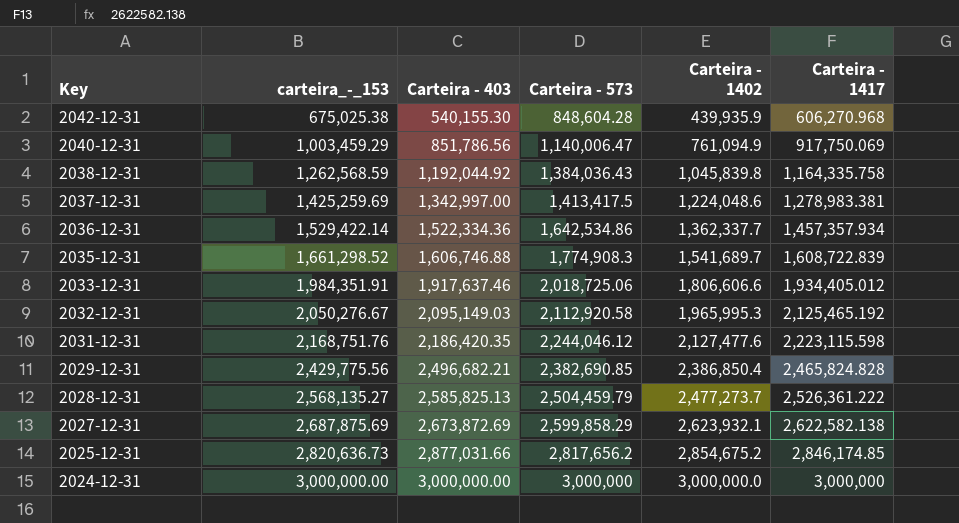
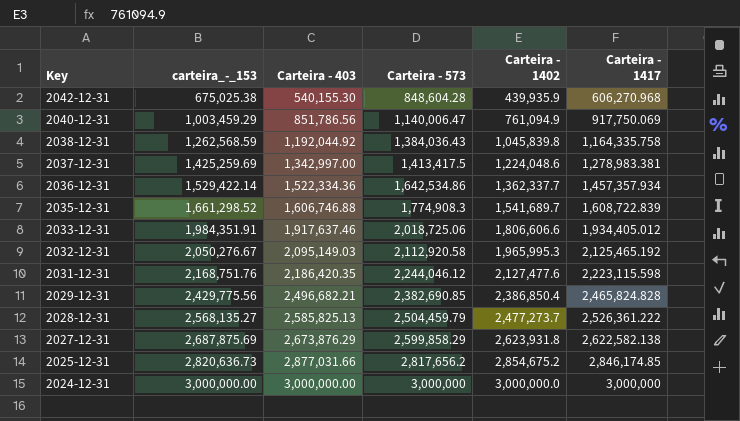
2027-12-31 | Carteira - 403: 2,673,872.69 -> 2,673,876.29
2027-12-31 | Carteira - 1402: 2,623,932.1 -> 2,623,931.8

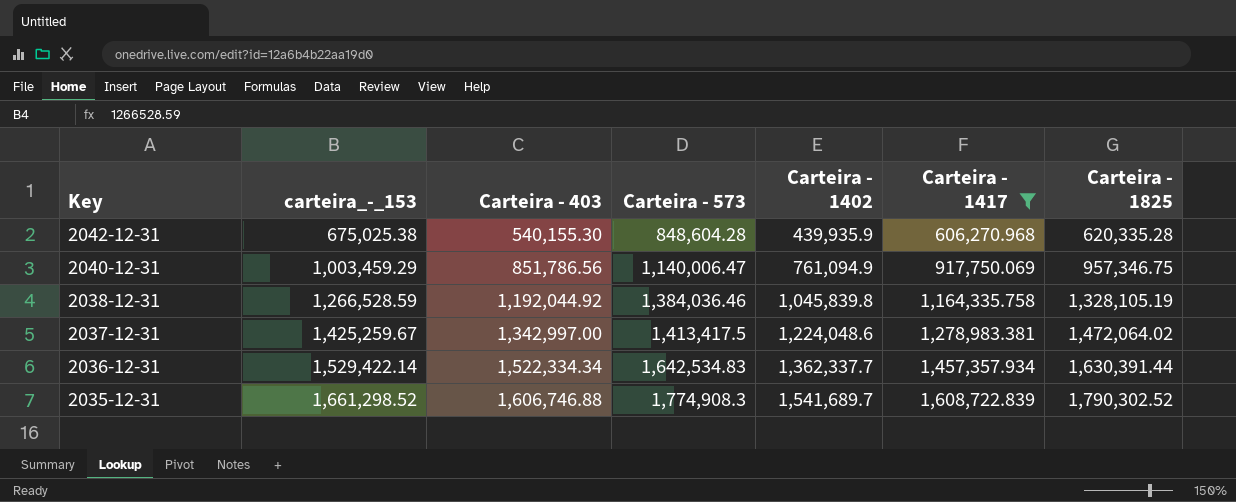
filter: none -> Carteira - 1417 <= 1,608,722.839
column Carteira - 1825 | position: none -> 7
2038-12-31 | carteira_-_153: 1,262,568.59 -> 1,266,528.59
2038-12-31 | Carteira - 573: 1,384,036.43 -> 1,384,036.46
2037-12-31 | carteira_-_153: 1,425,259.69 -> 1,425,259.67
2036-12-31 | Carteira - 403: 1,522,334.36 -> 1,522,334.34
2036-12-31 | Carteira - 573: 1,642,534.86 -> 1,642,534.83

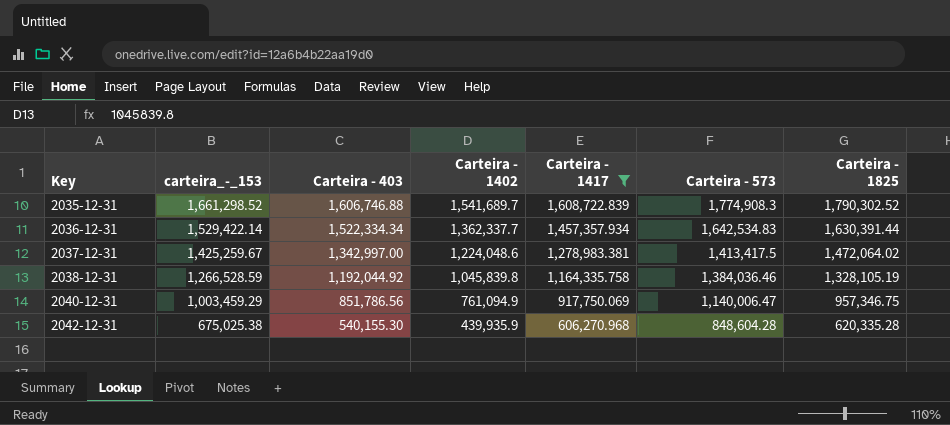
row order: Key descending -> Key ascending
column Carteira - 573 | position: 4 -> 6

